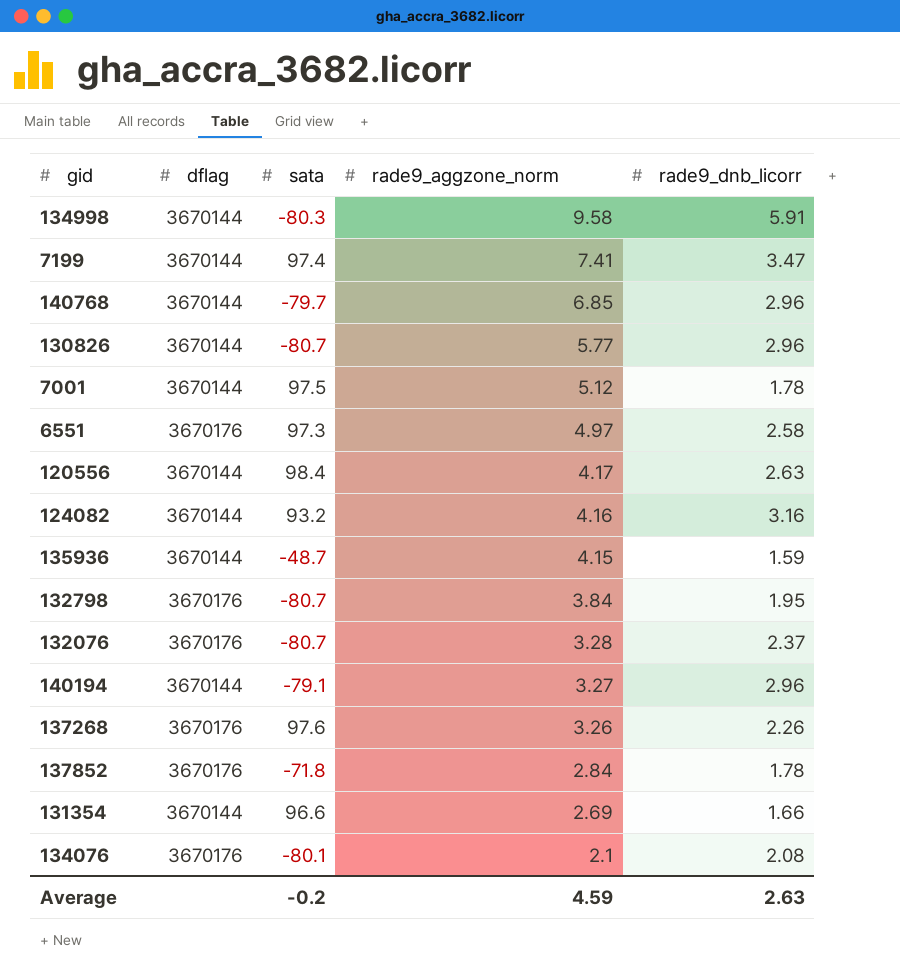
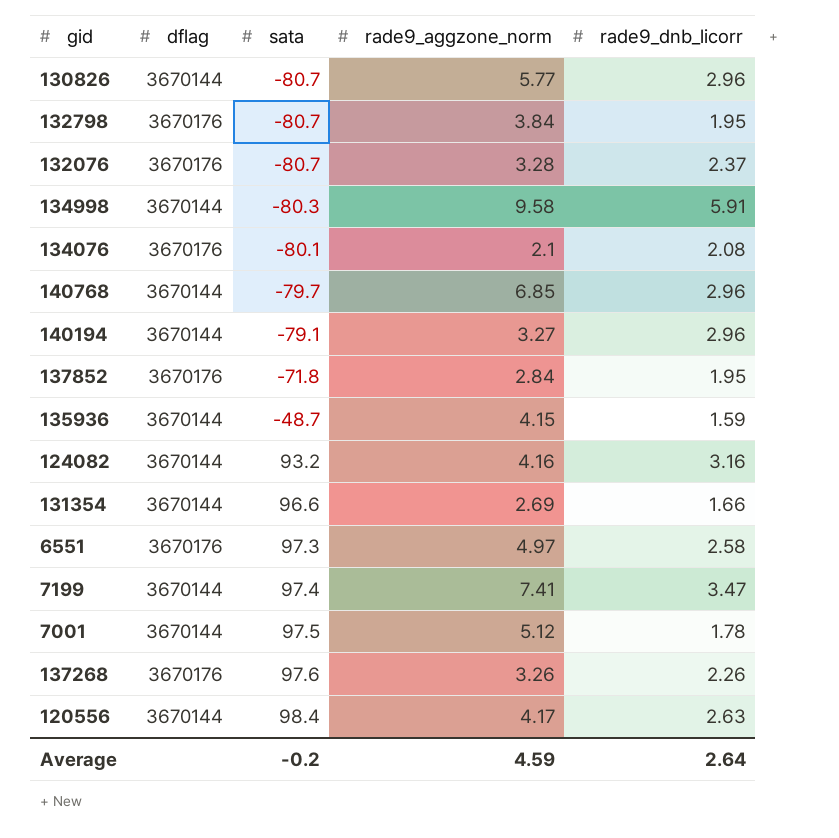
row order: rade9_aggzone_norm descending -> sata ascending
137852 | rade9_dnb_licorr: 1.78 -> 1.95
Average | rade9_dnb_licorr: 2.63 -> 2.64

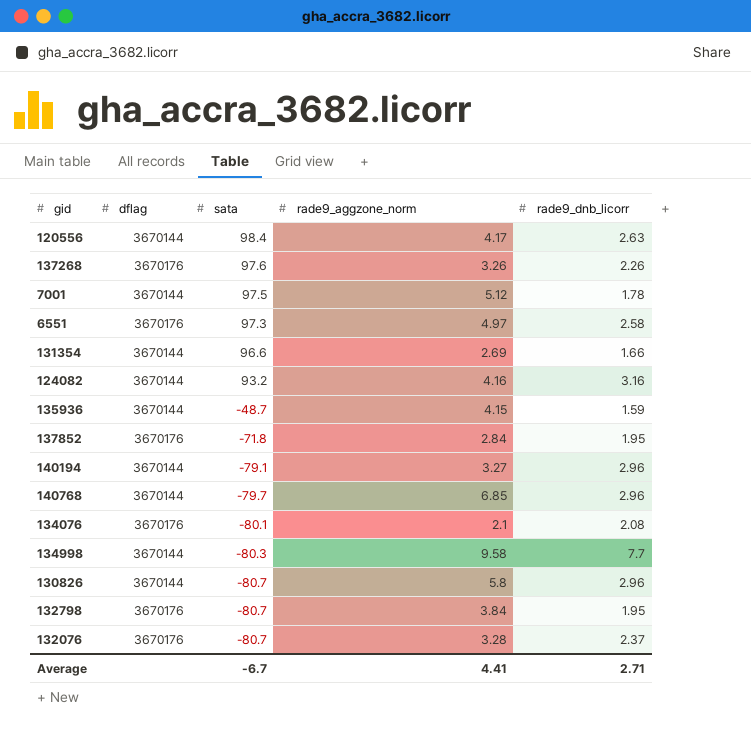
row order: sata ascending -> sata descending
row 7199: 3670144 | 97.4 | 7.41 | 3.47 -> none
134998 | rade9_dnb_licorr: 5.91 -> 7.7
130826 | rade9_aggzone_norm: 5.77 -> 5.8
Average | sata: -0.2 -> -6.7
Average | rade9_aggzone_norm: 4.59 -> 4.41
Average | rade9_dnb_licorr: 2.64 -> 2.71

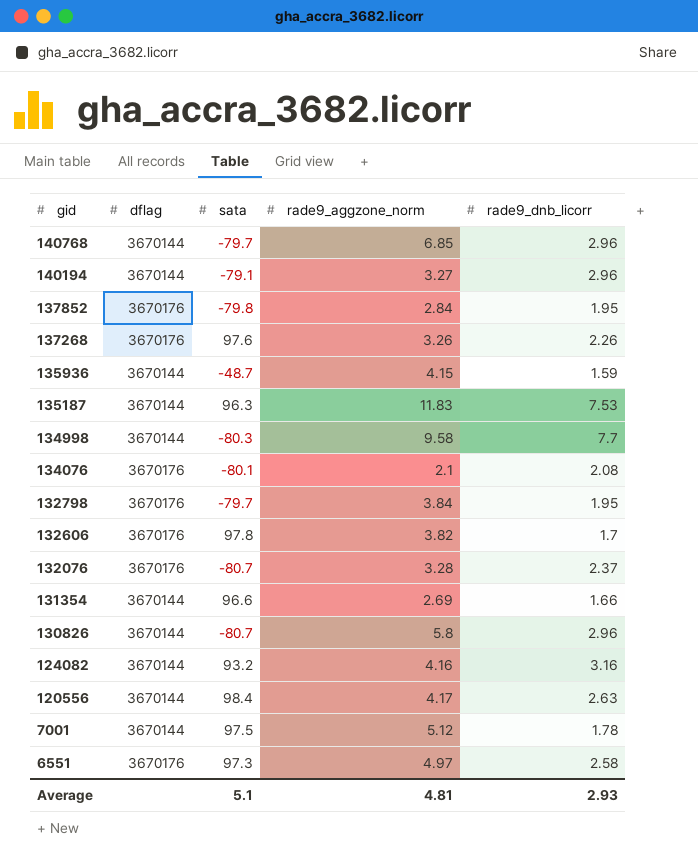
row order: sata descending -> gid descending
137852 | sata: -71.8 -> -79.8
row 135187: none -> 3670144 | 96.3 | 11.83 | 7.53
132798 | sata: -80.7 -> -79.7
row 132606: none -> 3670176 | 97.8 | 3.82 | 1.7
Average | sata: -6.7 -> 5.1
Average | rade9_aggzone_norm: 4.41 -> 4.81
Average | rade9_dnb_licorr: 2.71 -> 2.93

